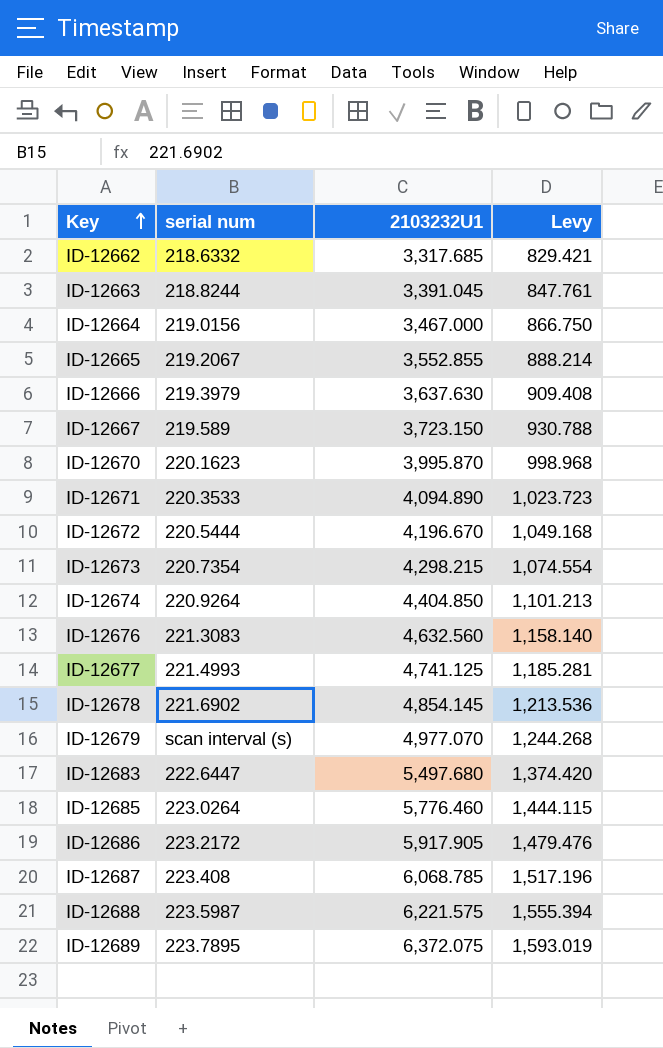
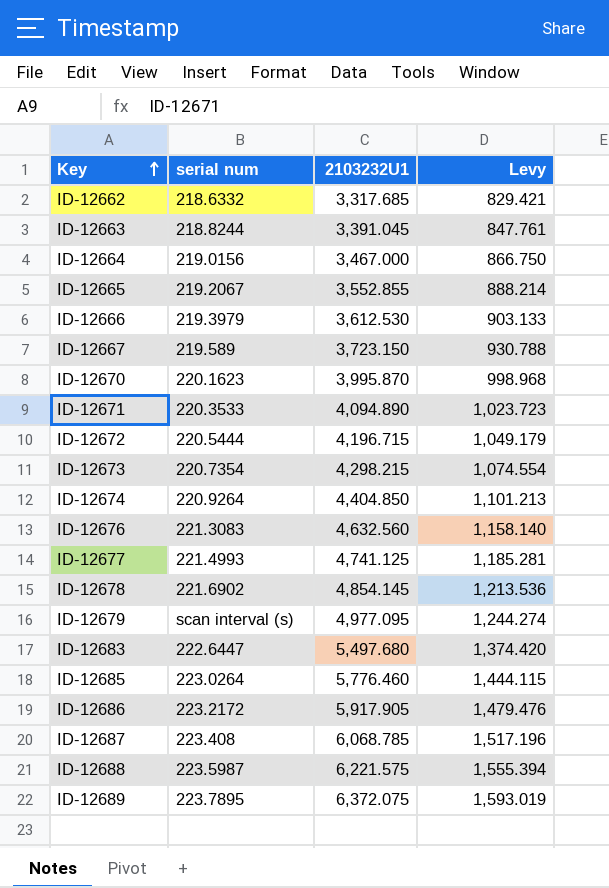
ID-12666 | 2103232U1: 3,637.630 -> 3,612.530
ID-12666 | Levy: 909.408 -> 903.133
ID-12672 | 2103232U1: 4,196.670 -> 4,196.715
ID-12672 | Levy: 1,049.168 -> 1,049.179
ID-12679 | 2103232U1: 4,977.070 -> 4,977.095
ID-12679 | Levy: 1,244.268 -> 1,244.274

